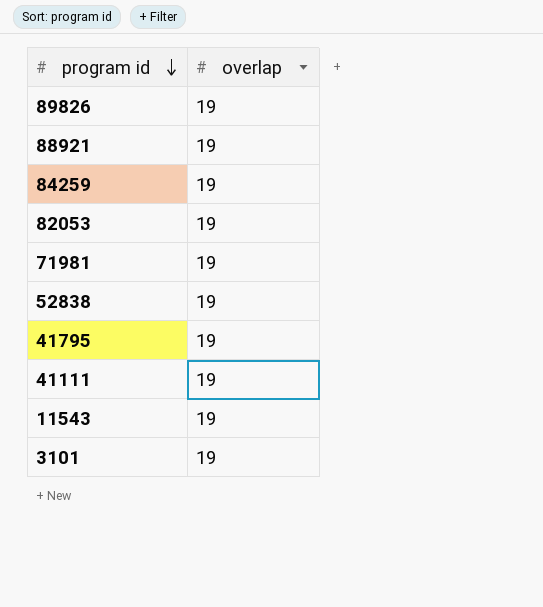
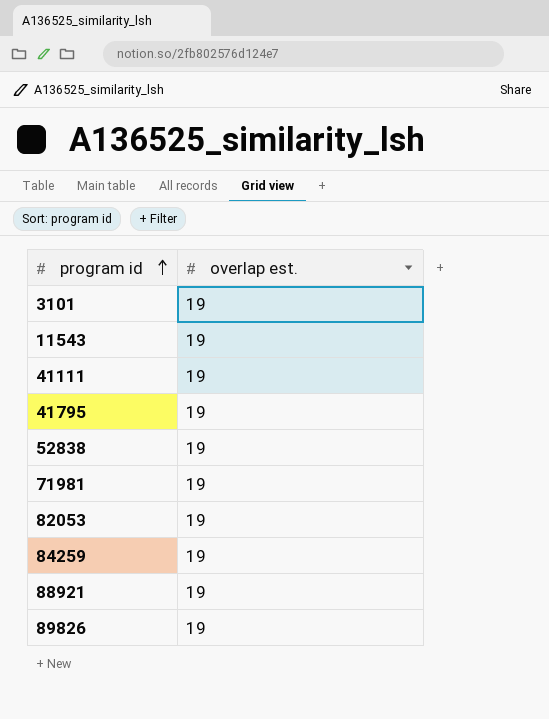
row order: program id descending -> program id ascending
column name: overlap -> overlap est.

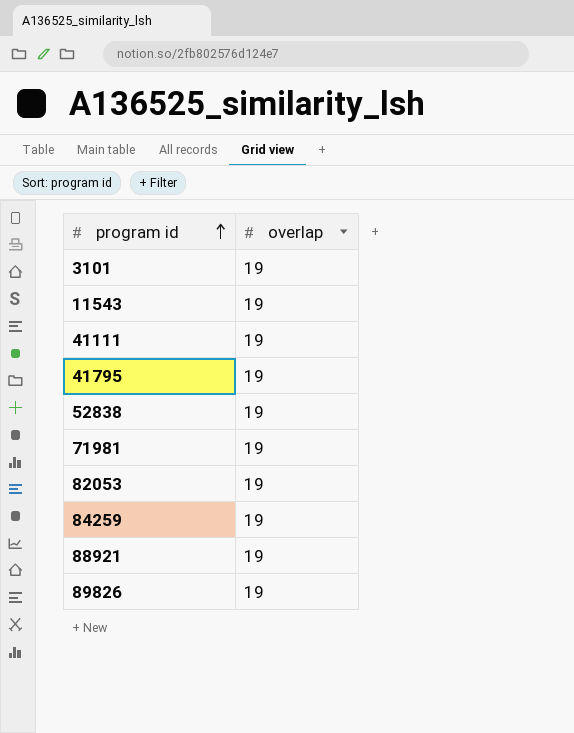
column name: overlap est. -> overlap

